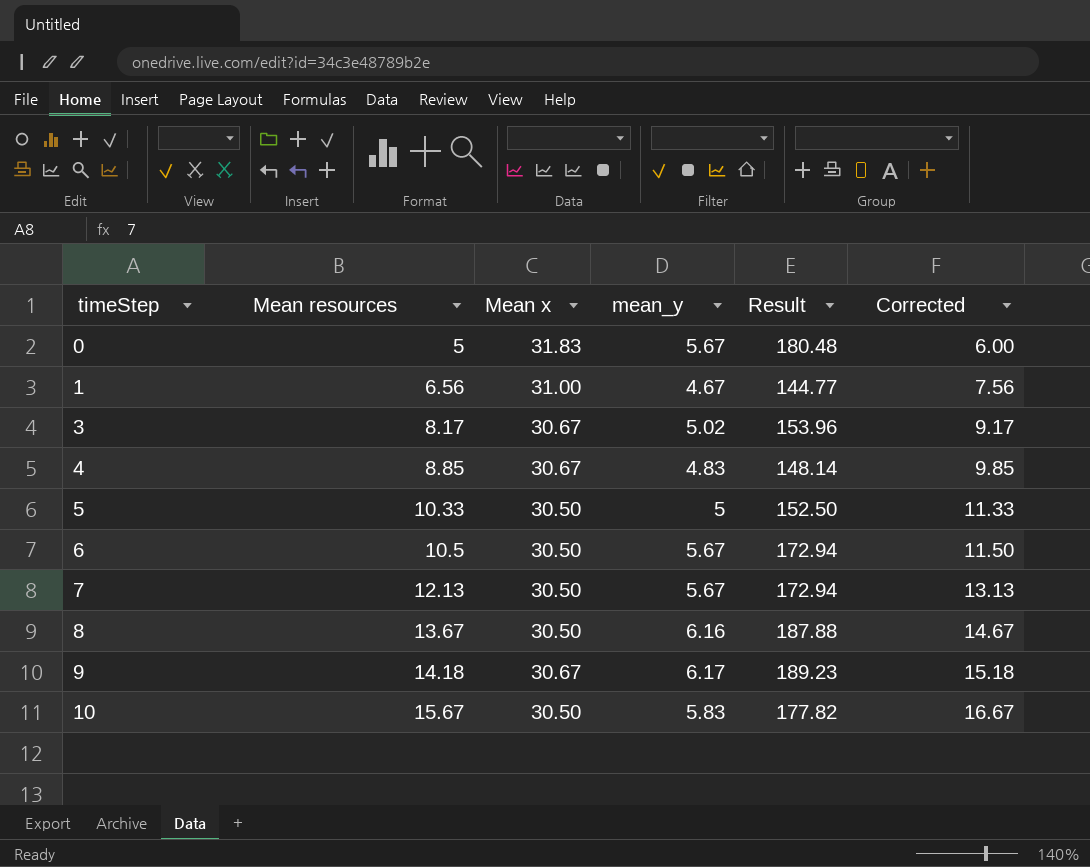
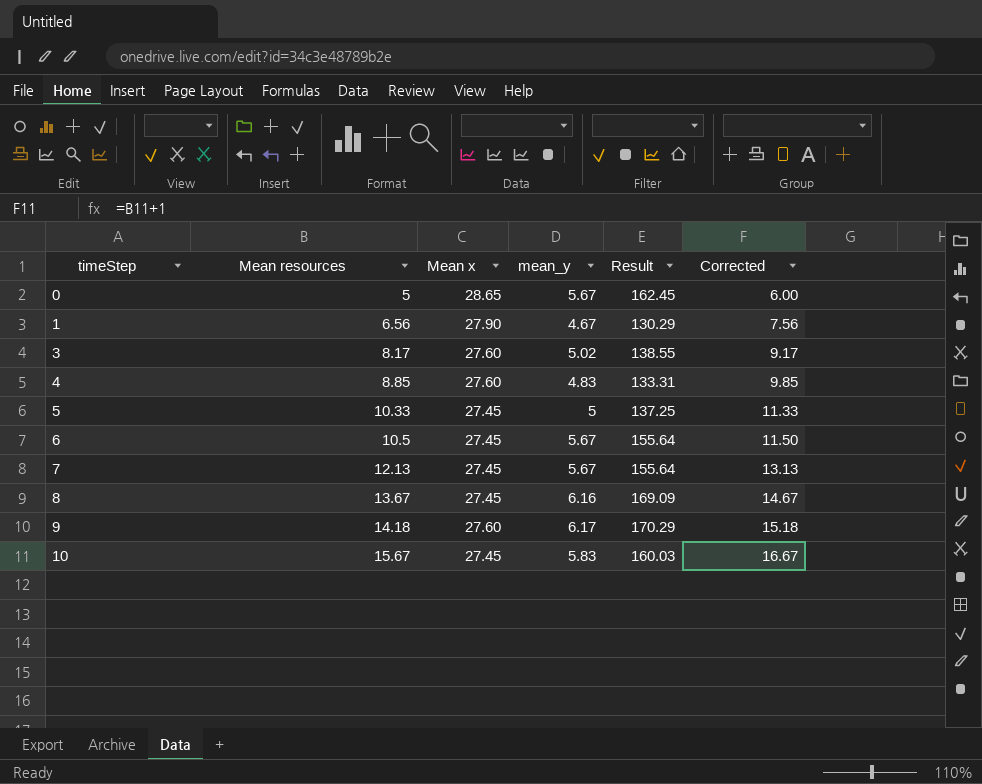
0 | Mean x: 31.83 -> 28.65
0 | Result: 180.48 -> 162.45
1 | Mean x: 31.00 -> 27.90
1 | Result: 144.77 -> 130.29
3 | Mean x: 30.67 -> 27.60
3 | Result: 153.96 -> 138.55
4 | Mean x: 30.67 -> 27.60
4 | Result: 148.14 -> 133.31
5 | Mean x: 30.50 -> 27.45
5 | Result: 152.50 -> 137.25
6 | Mean x: 30.50 -> 27.45
6 | Result: 172.94 -> 155.64
7 | Mean x: 30.50 -> 27.45
7 | Result: 172.94 -> 155.64
8 | Mean x: 30.50 -> 27.45
8 | Result: 187.88 -> 169.09
9 | Mean x: 30.67 -> 27.60
9 | Result: 189.23 -> 170.29
10 | Mean x: 30.50 -> 27.45
10 | Result: 177.82 -> 160.03

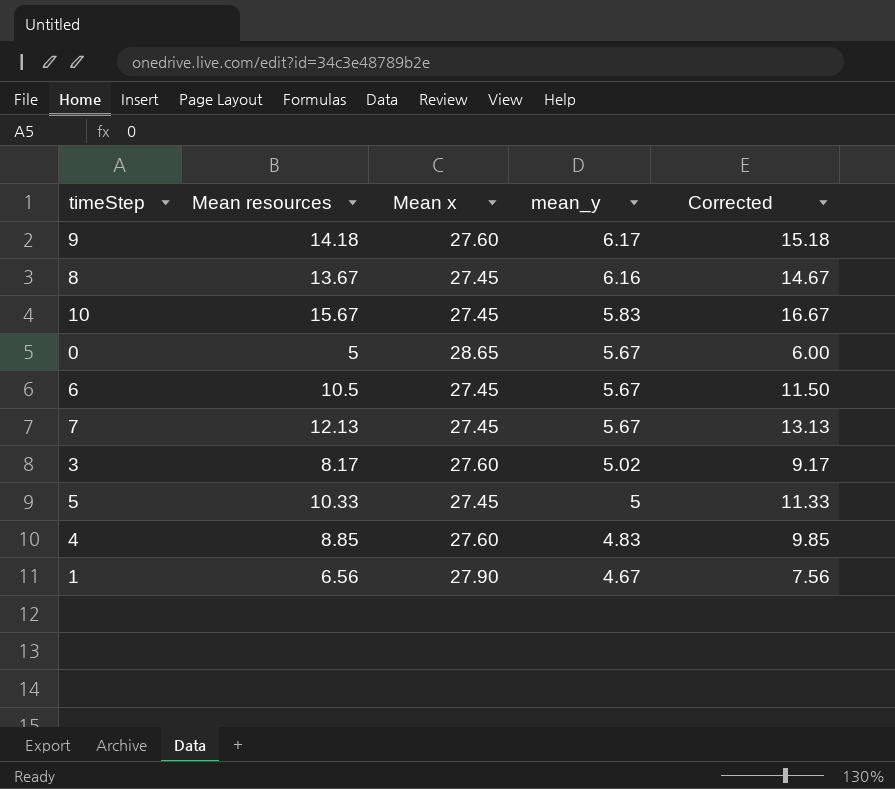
row order: timeStep ascending -> mean_y descending
column Result | formula: [Mean x] * [mean_y] -> none

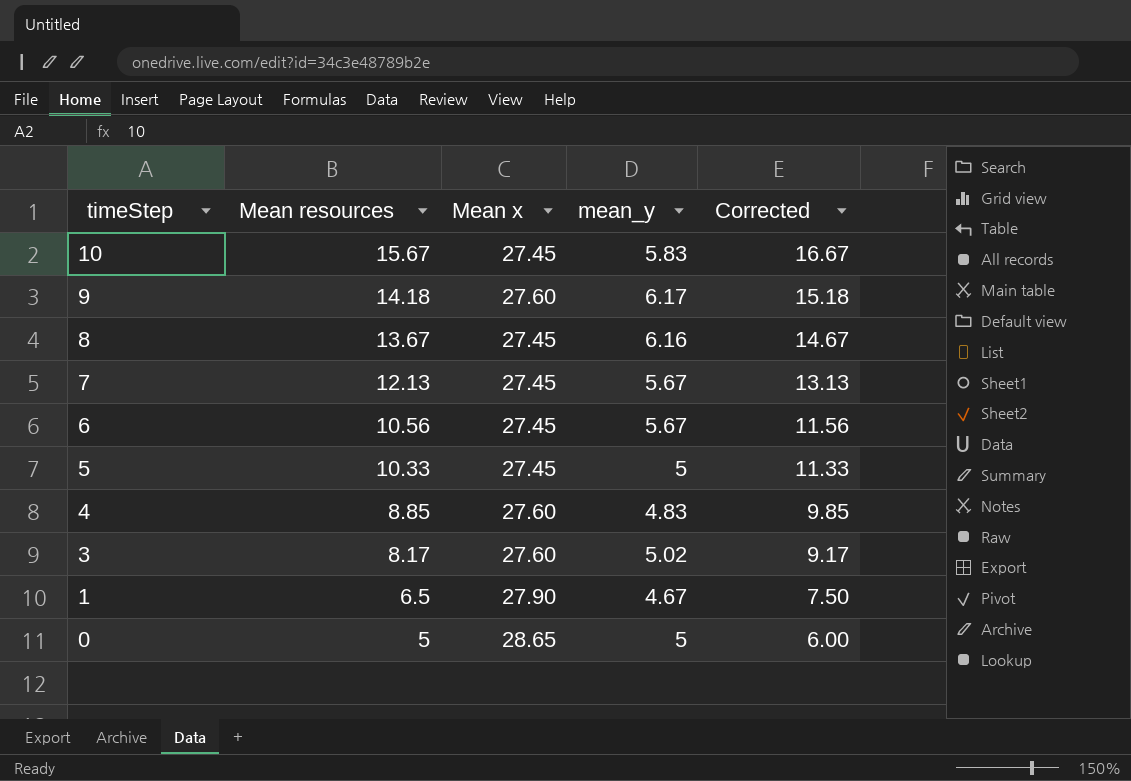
row order: mean_y descending -> timeStep descending
6 | Mean resources: 10.5 -> 10.56
6 | Corrected: 11.50 -> 11.56
1 | Mean resources: 6.56 -> 6.5
1 | Corrected: 7.56 -> 7.50
0 | mean_y: 5.67 -> 5

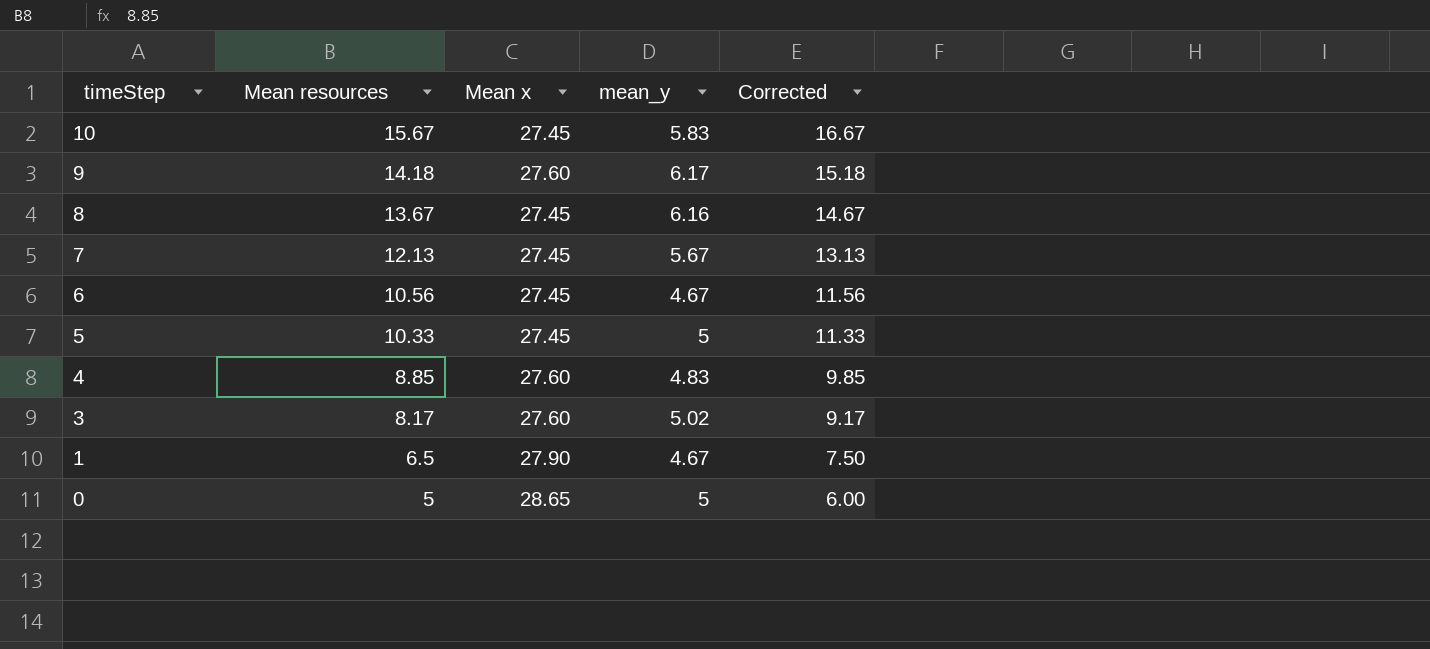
6 | mean_y: 5.67 -> 4.67

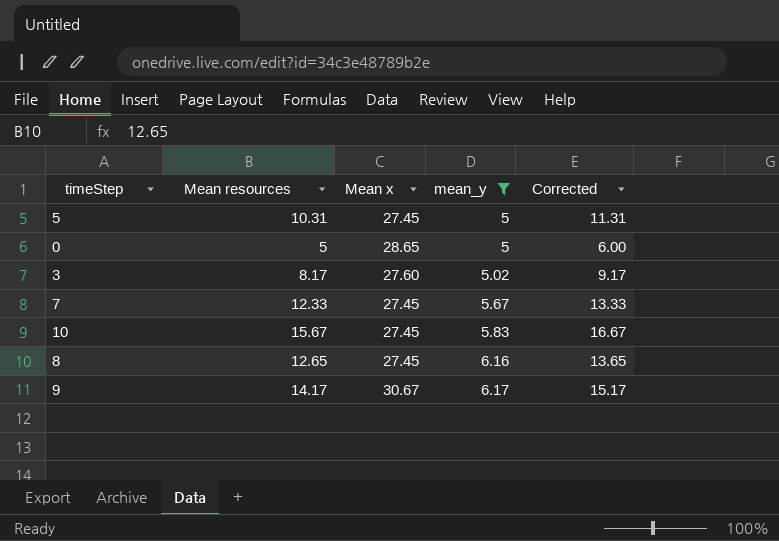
filter: none -> mean_y >= 5
row order: timeStep descending -> mean_y ascending
5 | Mean resources: 10.33 -> 10.31
5 | Corrected: 11.33 -> 11.31
7 | Mean resources: 12.13 -> 12.33
7 | Corrected: 13.13 -> 13.33
8 | Mean resources: 13.67 -> 12.65
8 | Corrected: 14.67 -> 13.65
9 | Mean resources: 14.18 -> 14.17
9 | Mean x: 27.60 -> 30.67
9 | Corrected: 15.18 -> 15.17

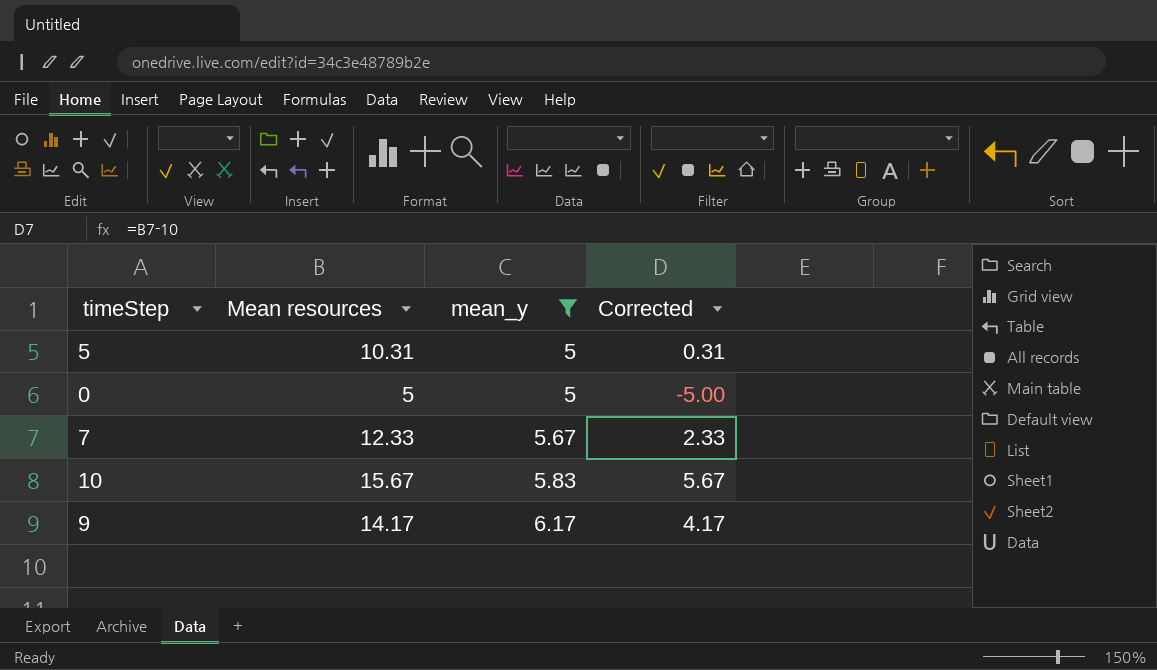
column Mean x | position: 3 -> none
column Corrected | formula: [Mean resources] + 1 -> [Mean resources] - 10
row 3: 8.17 | 27.60 | 5.02 | 9.17 -> none
row 8: 12.65 | 27.45 | 6.16 | 13.65 -> none

